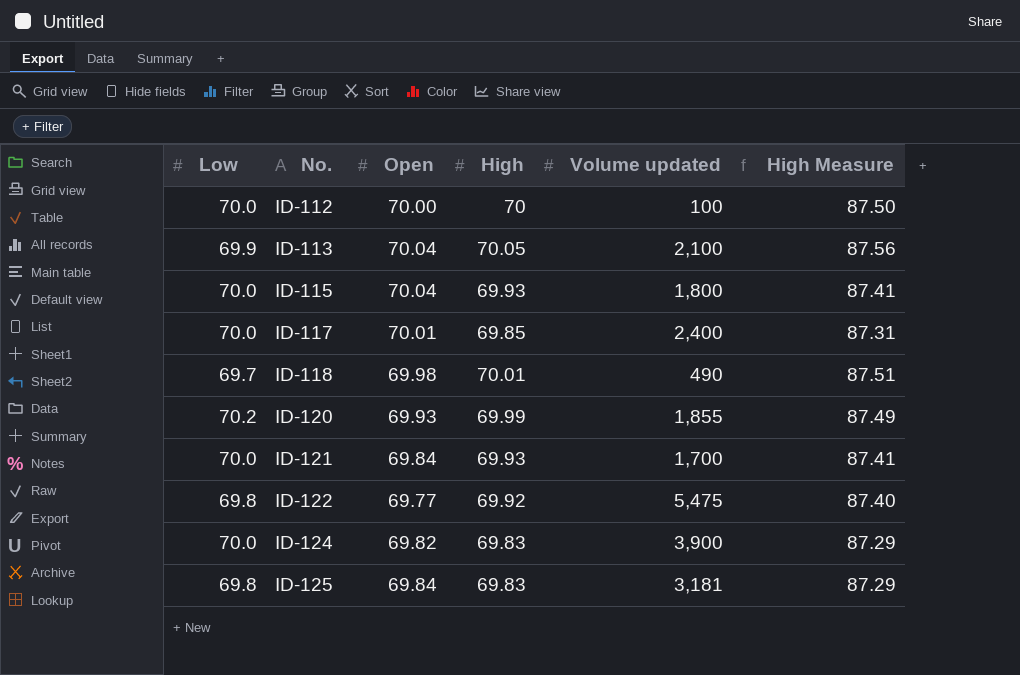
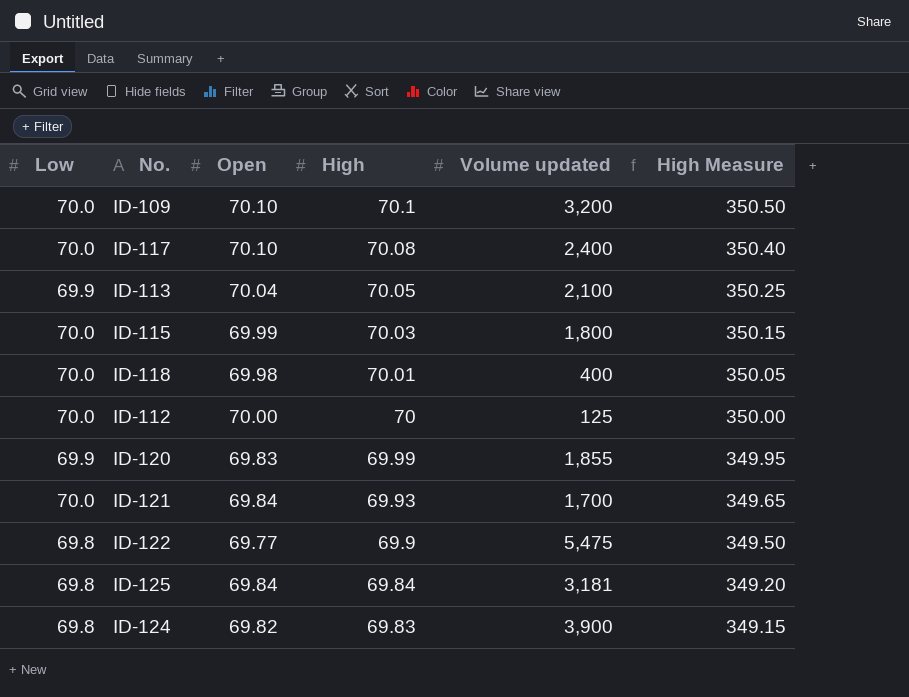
row order: No. ascending -> High descending
column High Measure | formula: [High] * 1.25 -> [High] * 5
row ID-109: none -> 70.0 | 70.10 | 70.1 | 3,200 | 350.50
ID-117 | Open: 70.01 -> 70.10
ID-117 | High: 69.85 -> 70.08
ID-115 | Open: 70.04 -> 69.99
ID-115 | High: 69.93 -> 70.03
ID-118 | Low: 69.7 -> 70.0
ID-118 | Volume updated: 490 -> 400
ID-112 | Volume updated: 100 -> 125
ID-120 | Low: 70.2 -> 69.9
ID-120 | Open: 69.93 -> 69.83
ID-122 | High: 69.92 -> 69.9
ID-125 | High: 69.83 -> 69.84
ID-124 | Low: 70.0 -> 69.8

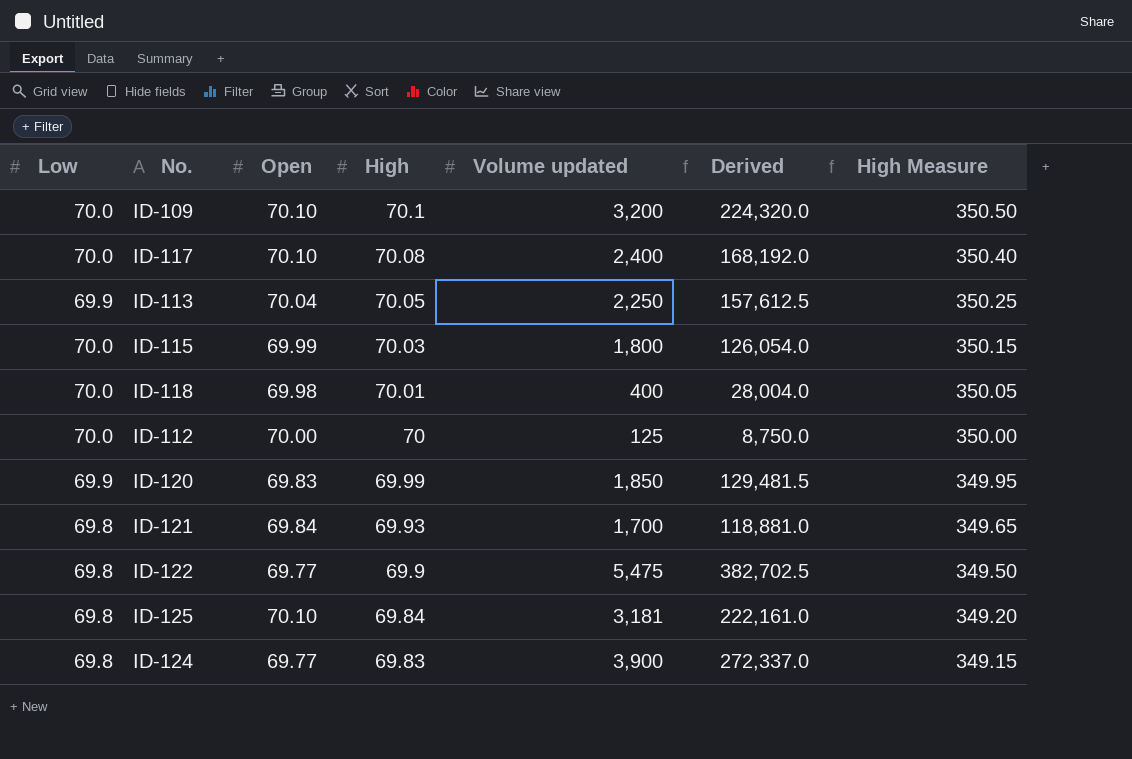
column Derived | formula: none -> [High] * [Volume updated]
ID-113 | Volume updated: 2,100 -> 2,250
ID-120 | Volume updated: 1,855 -> 1,850
ID-121 | Low: 70.0 -> 69.8
ID-125 | Open: 69.84 -> 70.10
ID-124 | Open: 69.82 -> 69.77

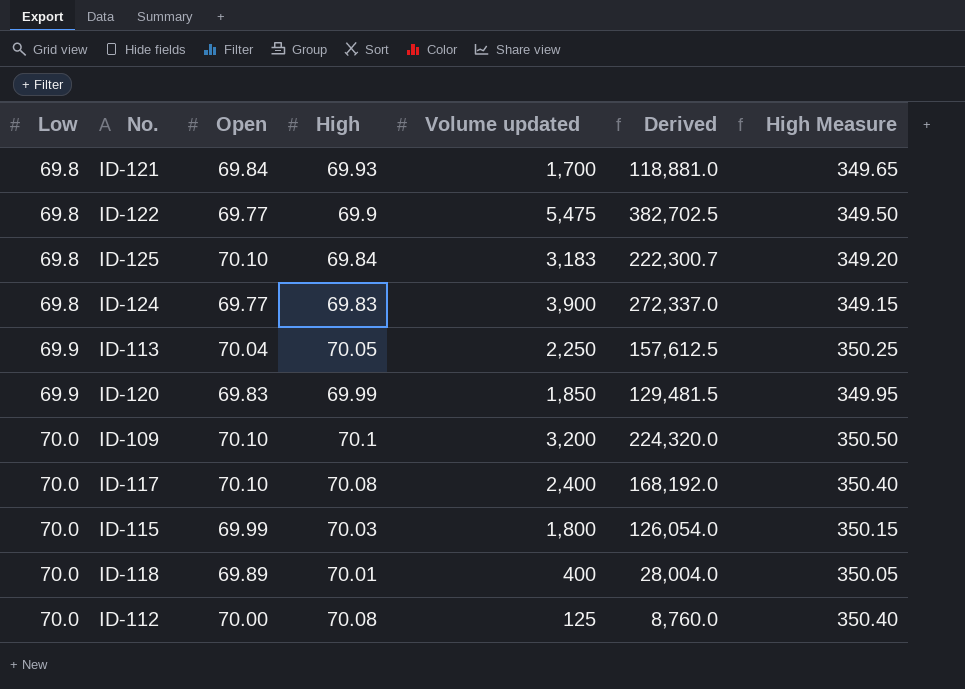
row order: High descending -> Low ascending
ID-125 | Volume updated: 3,181 -> 3,183
ID-125 | Derived: 222,161.0 -> 222,300.7
ID-118 | Open: 69.98 -> 69.89
ID-112 | High: 70 -> 70.08
ID-112 | Derived: 8,750.0 -> 8,760.0
ID-112 | High Measure: 350.00 -> 350.40

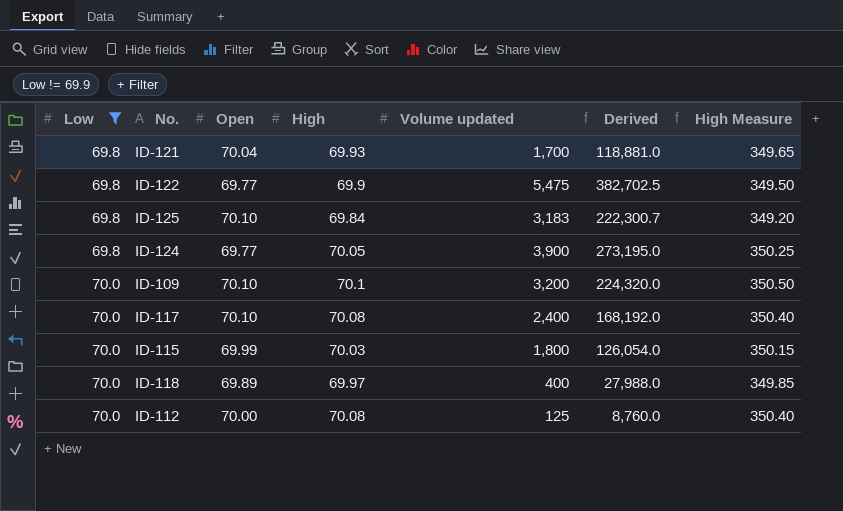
filter: none -> Low != 69.9
ID-121 | Open: 69.84 -> 70.04
ID-124 | High: 69.83 -> 70.05
ID-124 | Derived: 272,337.0 -> 273,195.0
ID-124 | High Measure: 349.15 -> 350.25
ID-118 | High: 70.01 -> 69.97
ID-118 | Derived: 28,004.0 -> 27,988.0
ID-118 | High Measure: 350.05 -> 349.85

